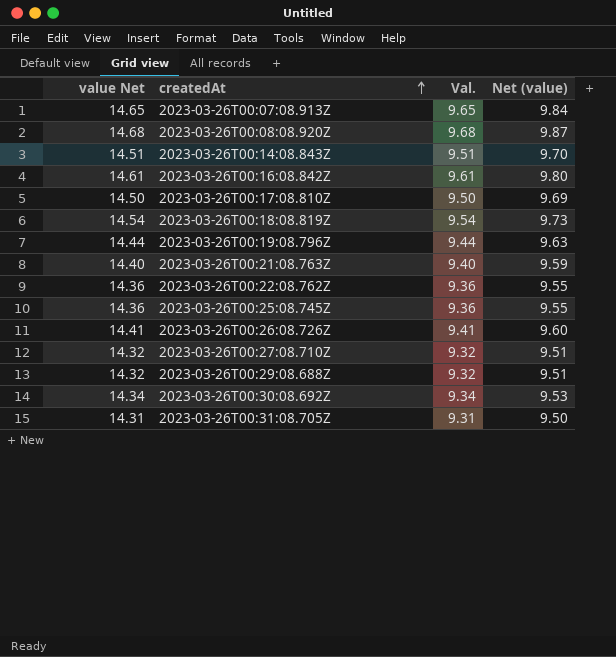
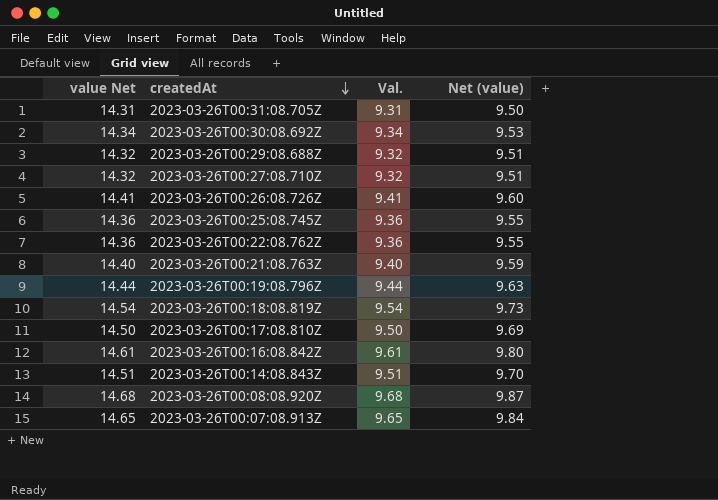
row order: createdAt ascending -> createdAt descending

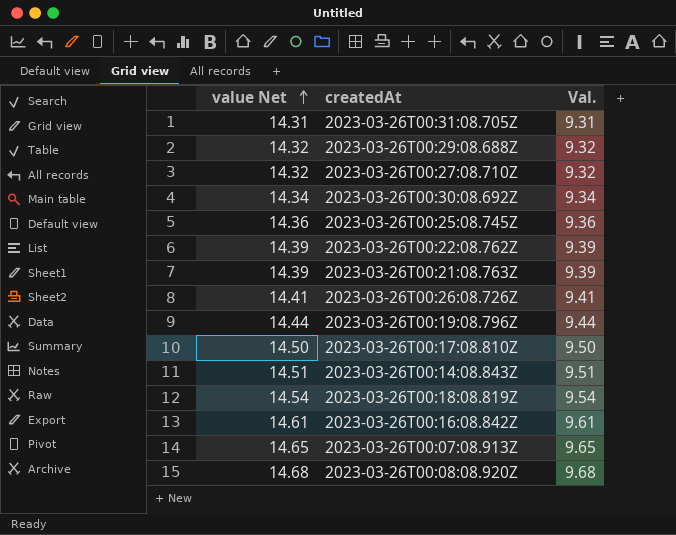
row order: createdAt descending -> value Net ascending
column Net (value) | formula: [Val.] * 1.02 -> none
2023-03-26T00:22:08.762Z | value Net: 14.36 -> 14.39
2023-03-26T00:22:08.762Z | Val.: 9.36 -> 9.39
2023-03-26T00:21:08.763Z | value Net: 14.40 -> 14.39
2023-03-26T00:21:08.763Z | Val.: 9.40 -> 9.39

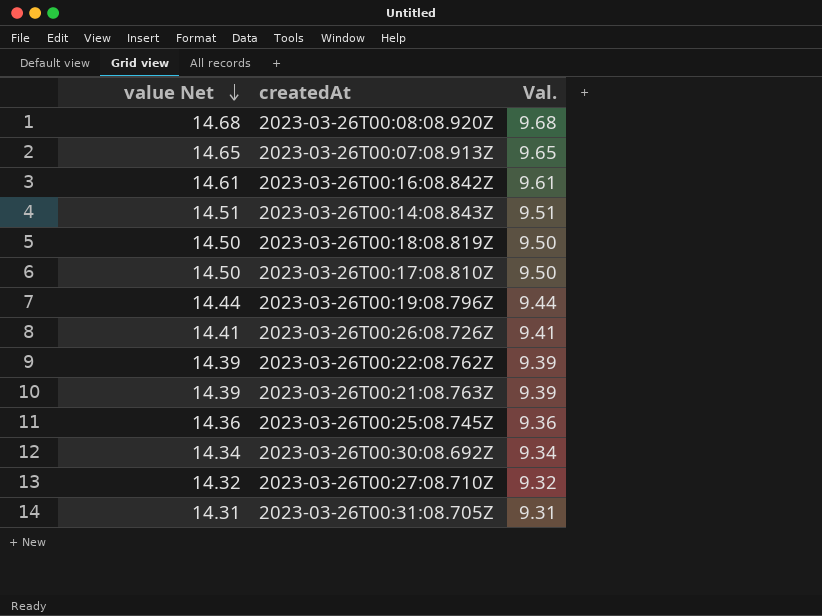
row order: value Net ascending -> value Net descending
row 2023-03-26T00:29:08.688Z: 14.32 | 9.32 -> none
2023-03-26T00:18:08.819Z | value Net: 14.54 -> 14.50
2023-03-26T00:18:08.819Z | Val.: 9.54 -> 9.50

